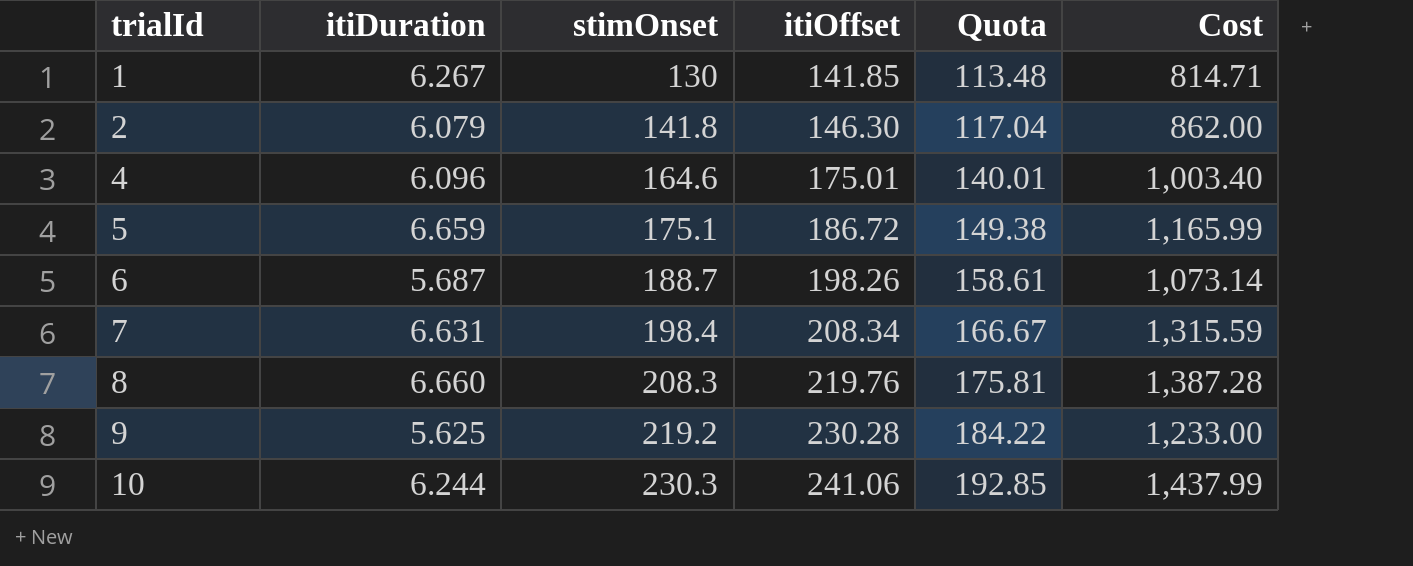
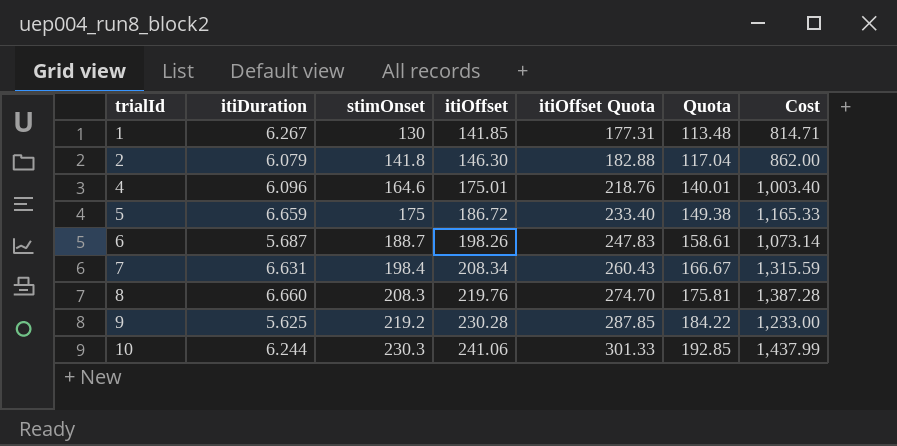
column itiOffset Quota | formula: none -> [itiOffset] * 1.25
5 | stimOnset: 175.1 -> 175
5 | Cost: 1,165.99 -> 1,165.33

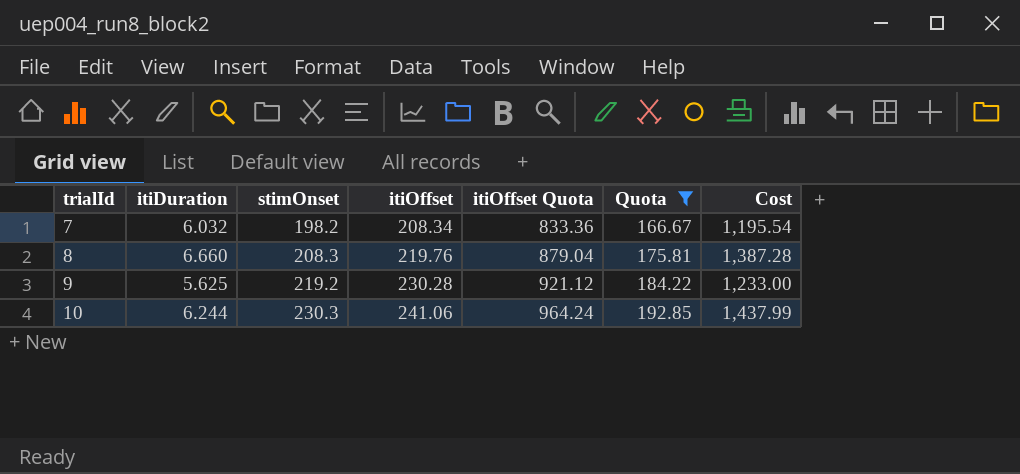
filter: none -> Quota >= 166.67
column itiOffset Quota | formula: [itiOffset] * 1.25 -> [itiOffset] * 4
7 | itiDuration: 6.631 -> 6.032
7 | stimOnset: 198.4 -> 198.2
7 | Cost: 1,315.59 -> 1,195.54

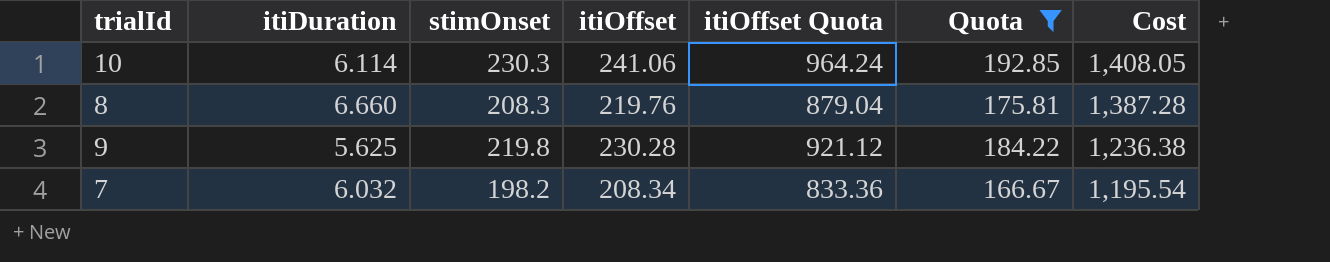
row order: trialId ascending -> Cost descending
10 | itiDuration: 6.244 -> 6.114
10 | Cost: 1,437.99 -> 1,408.05
9 | stimOnset: 219.2 -> 219.8
9 | Cost: 1,233.00 -> 1,236.38

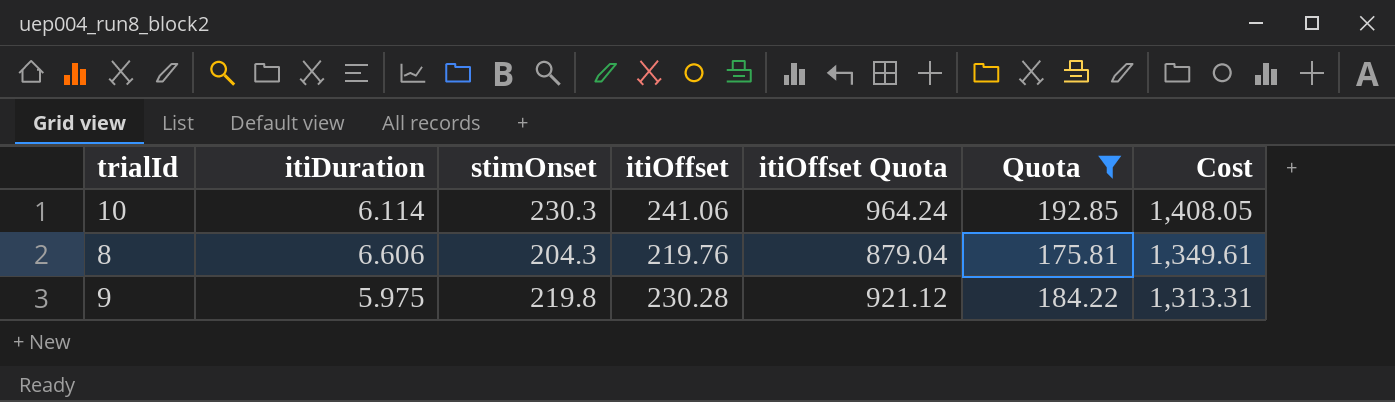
row 7: 6.032 | 198.2 | 208.34 | 833.36 | 166.67 | 1,195.54 -> none
8 | itiDuration: 6.660 -> 6.606
8 | stimOnset: 208.3 -> 204.3
8 | Cost: 1,387.28 -> 1,349.61
9 | itiDuration: 5.625 -> 5.975
9 | Cost: 1,236.38 -> 1,313.31

